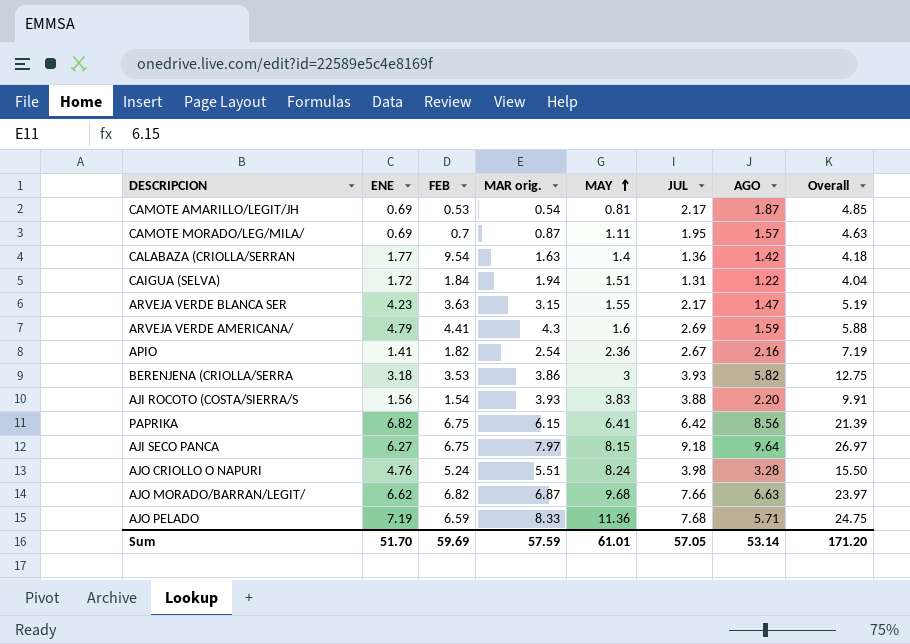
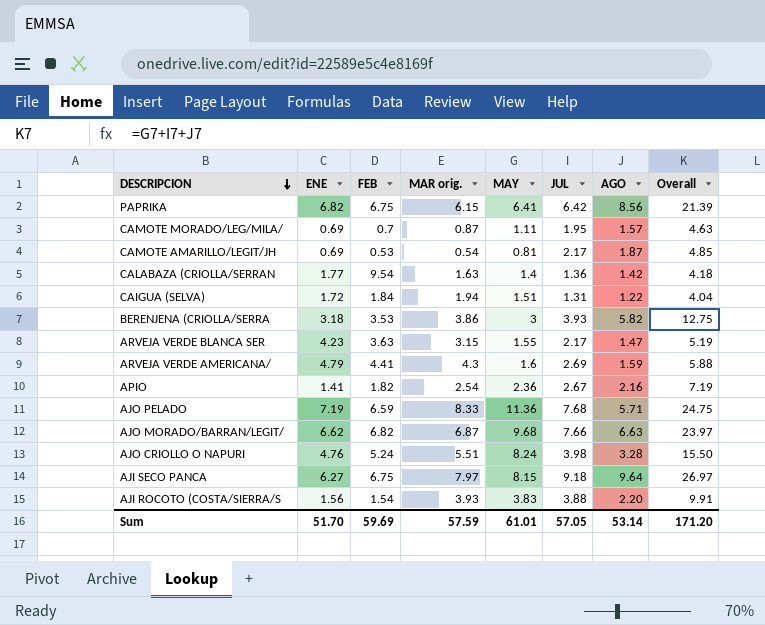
row order: MAY ascending -> DESCRIPCION descending

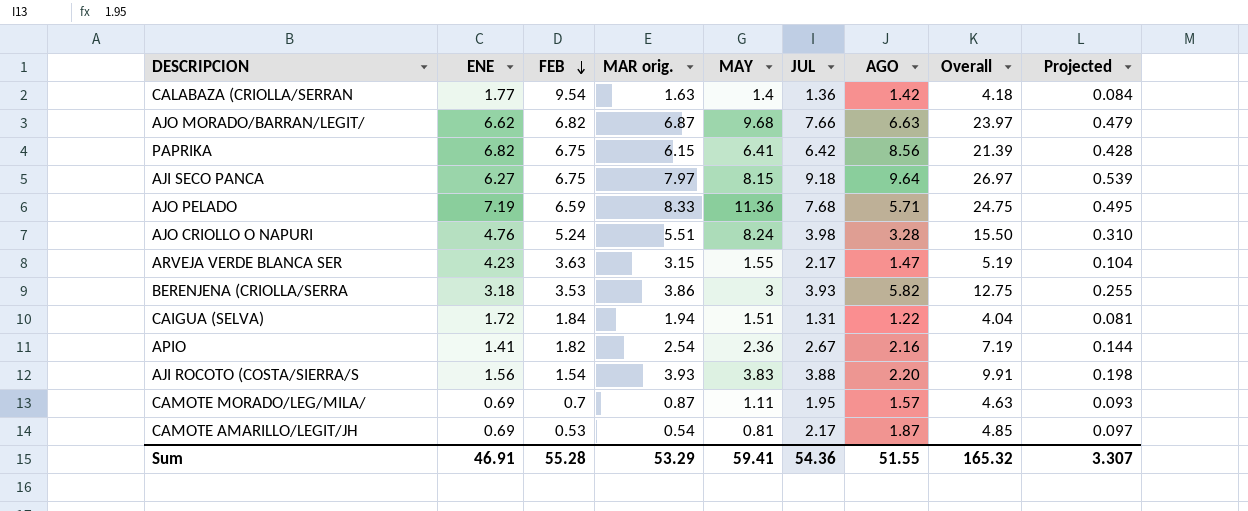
row order: DESCRIPCION descending -> FEB descending
column Projected | formula: none -> [Overall] * 0.02
row ARVEJA VERDE AMERICANA/: 4.79 | 4.41 | 4.3 | 1.6 | 2.69 | 1.59 | 5.88 -> none
Sum | ENE: 51.70 -> 46.91
Sum | FEB: 59.69 -> 55.28
Sum | MAR orig.: 57.59 -> 53.29
Sum | MAY: 61.01 -> 59.41
Sum | JUL: 57.05 -> 54.36
Sum | AGO: 53.14 -> 51.55
Sum | Overall: 171.20 -> 165.32

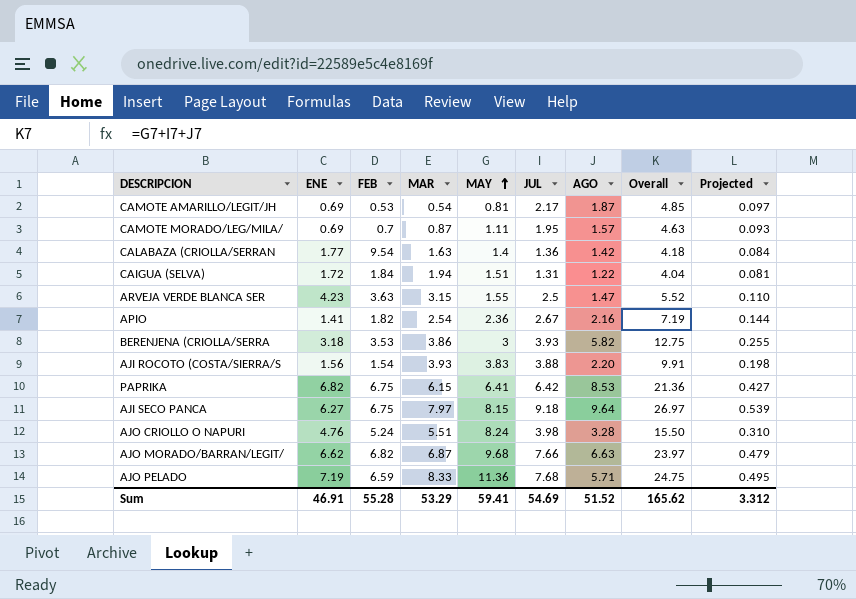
row order: FEB descending -> MAY ascending
column name: MAR orig. -> MAR
ARVEJA VERDE BLANCA SER | JUL: 2.17 -> 2.5
ARVEJA VERDE BLANCA SER | Overall: 5.19 -> 5.52
ARVEJA VERDE BLANCA SER | Projected: 0.104 -> 0.110
PAPRIKA | AGO: 8.56 -> 8.53
PAPRIKA | Overall: 21.39 -> 21.36
PAPRIKA | Projected: 0.428 -> 0.427
Sum | JUL: 54.36 -> 54.69
Sum | AGO: 51.55 -> 51.52
Sum | Overall: 165.32 -> 165.62
Sum | Projected: 3.307 -> 3.312

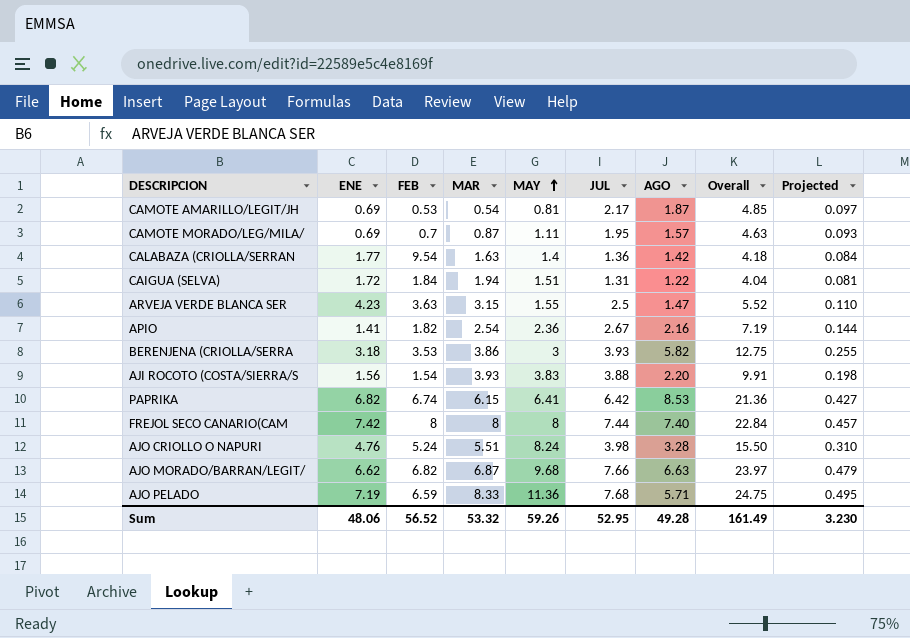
row AJI SECO PANCA: 6.27 | 6.75 | 7.97 | 8.15 | 9.18 | 9.64 | 26.97 | 0.539 -> none
PAPRIKA | FEB: 6.75 -> 6.74
row FREJOL SECO CANARIO(CAM: none -> 7.42 | 8 | 8 | 8 | 7.44 | 7.40 | 22.84 | 0.457
Sum | ENE: 46.91 -> 48.06
Sum | FEB: 55.28 -> 56.52
Sum | MAR: 53.29 -> 53.32
Sum | MAY: 59.41 -> 59.26
Sum | JUL: 54.69 -> 52.95
Sum | AGO: 51.52 -> 49.28
Sum | Overall: 165.62 -> 161.49
Sum | Projected: 3.312 -> 3.230

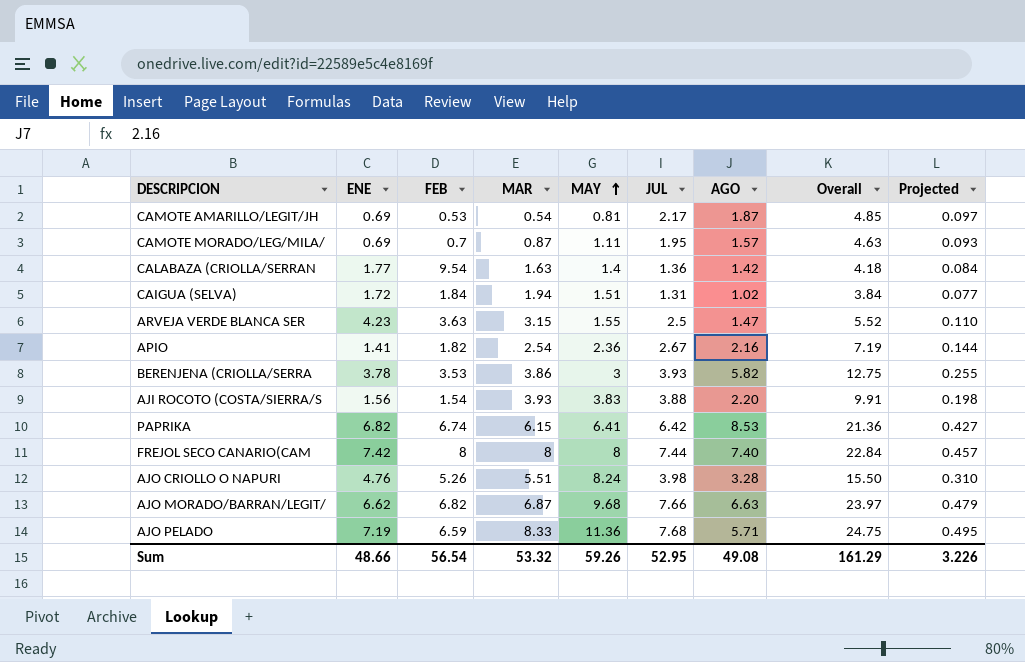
CAIGUA (SELVA) | AGO: 1.22 -> 1.02
CAIGUA (SELVA) | Overall: 4.04 -> 3.84
CAIGUA (SELVA) | Projected: 0.081 -> 0.077
BERENJENA (CRIOLLA/SERRA | ENE: 3.18 -> 3.78
AJO CRIOLLO O NAPURI | FEB: 5.24 -> 5.26
Sum | ENE: 48.06 -> 48.66
Sum | FEB: 56.52 -> 56.54
Sum | AGO: 49.28 -> 49.08
Sum | Overall: 161.49 -> 161.29
Sum | Projected: 3.230 -> 3.226

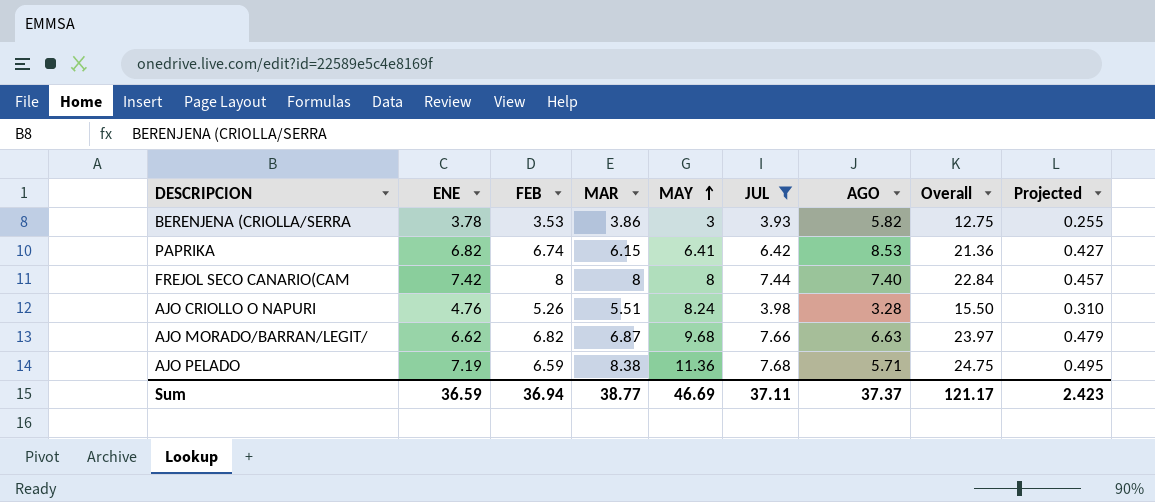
filter: none -> JUL >= 3.93
AJO PELADO | MAR: 8.33 -> 8.38
Sum | ENE: 48.66 -> 36.59
Sum | FEB: 56.54 -> 36.94
Sum | MAR: 53.32 -> 38.77
Sum | MAY: 59.26 -> 46.69
Sum | JUL: 52.95 -> 37.11
Sum | AGO: 49.08 -> 37.37
Sum | Overall: 161.29 -> 121.17
Sum | Projected: 3.226 -> 2.423

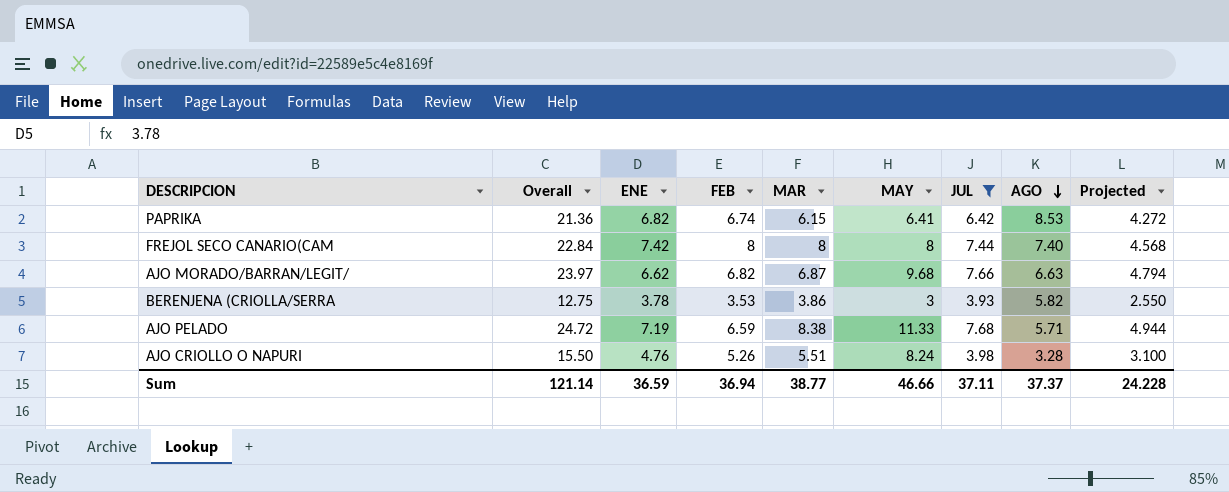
row order: MAY ascending -> AGO descending
column Overall | position: 8 -> 2
column Projected | formula: [Overall] * 0.02 -> [Overall] * 0.2
AJO PELADO | Overall: 24.75 -> 24.72
AJO PELADO | MAY: 11.36 -> 11.33
Sum | Overall: 121.17 -> 121.14
Sum | MAY: 46.69 -> 46.66
Sum | Projected: 2.423 -> 24.228

